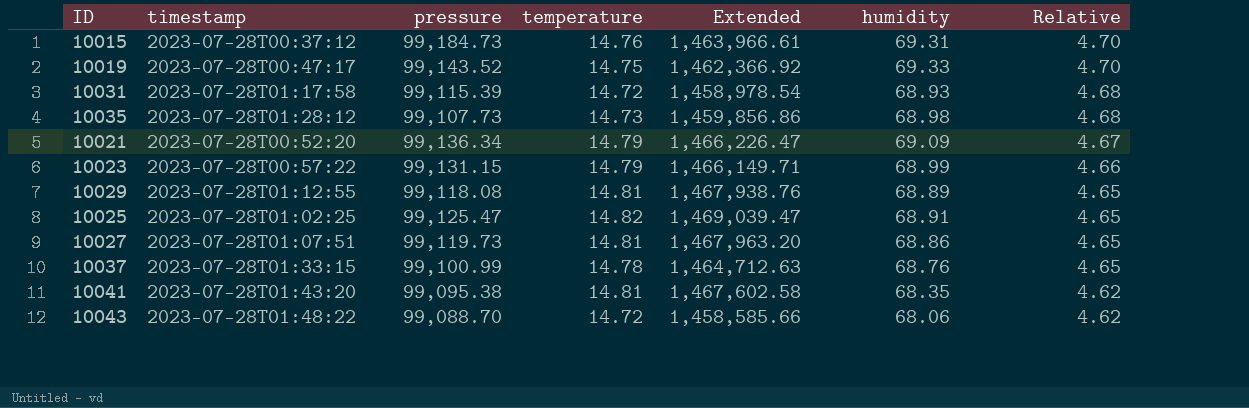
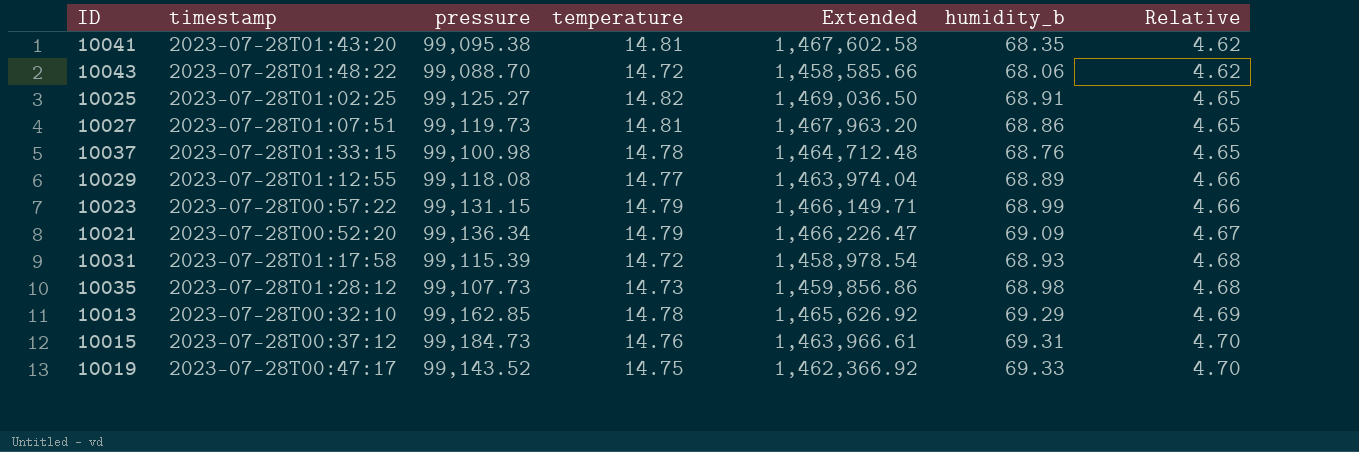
row order: Relative descending -> Relative ascending
column name: humidity -> humidity_b
10025 | pressure: 99,125.47 -> 99,125.27
10025 | Extended: 1,469,039.47 -> 1,469,036.50
10037 | pressure: 99,100.99 -> 99,100.98
10037 | Extended: 1,464,712.63 -> 1,464,712.48
10029 | temperature: 14.81 -> 14.77
10029 | Extended: 1,467,938.76 -> 1,463,974.04
10029 | Relative: 4.65 -> 4.66
row 10013: none -> 2023-07-28T00:32:10 | 99,162.85 | 14.78 | 1,465,626.92 | 69.29 | 4.69

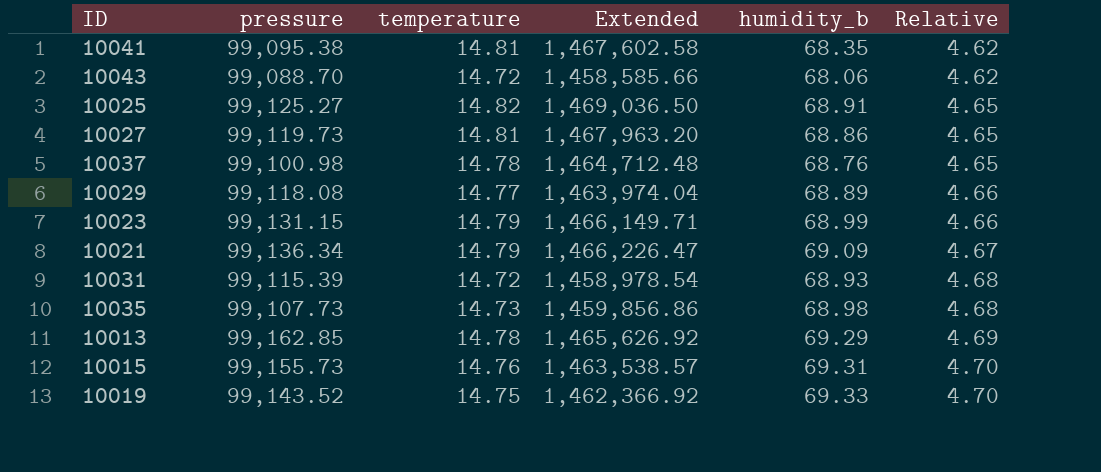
column timestamp | position: 2 -> none
10015 | pressure: 99,184.73 -> 99,155.73
10015 | Extended: 1,463,966.61 -> 1,463,538.57

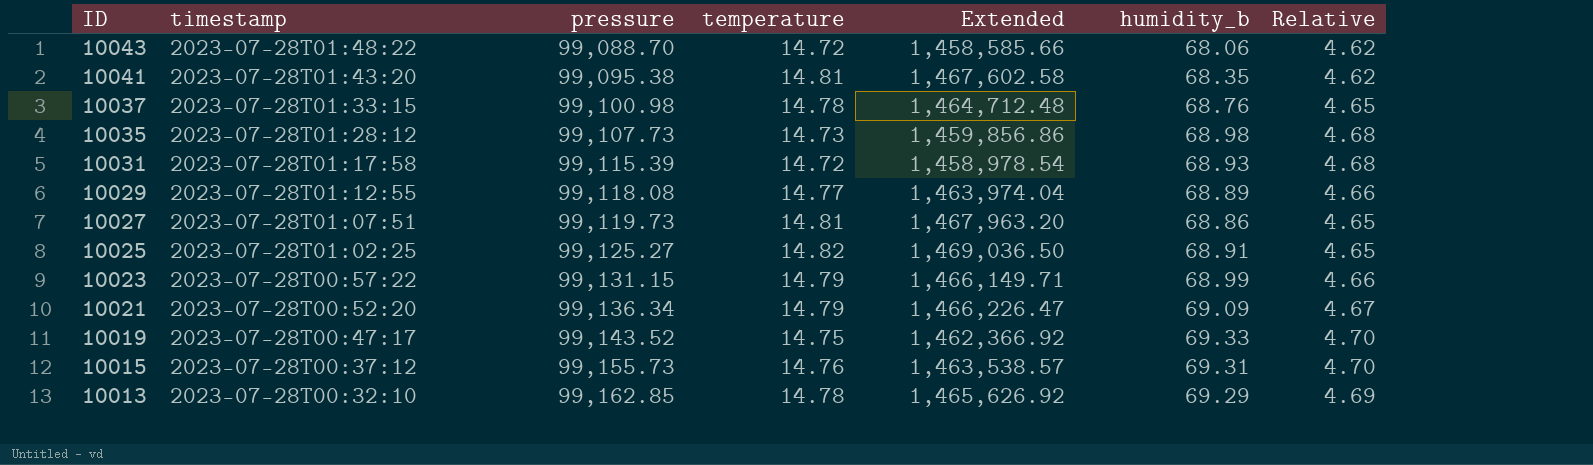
row order: Relative ascending -> ID descending
column timestamp | position: none -> 2

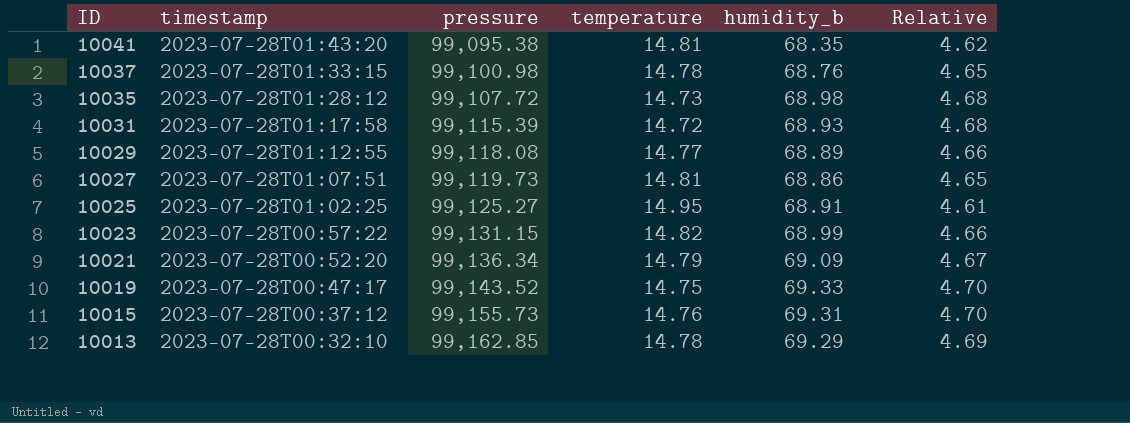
column Extended | formula: [pressure] * [temperature] -> none
row 10043: 2023-07-28T01:48:22 | 99,088.70 | 14.72 | 1,458,585.66 | 68.06 | 4.62 -> none
10035 | pressure: 99,107.73 -> 99,107.72
10025 | temperature: 14.82 -> 14.95
10025 | Relative: 4.65 -> 4.61
10023 | temperature: 14.79 -> 14.82

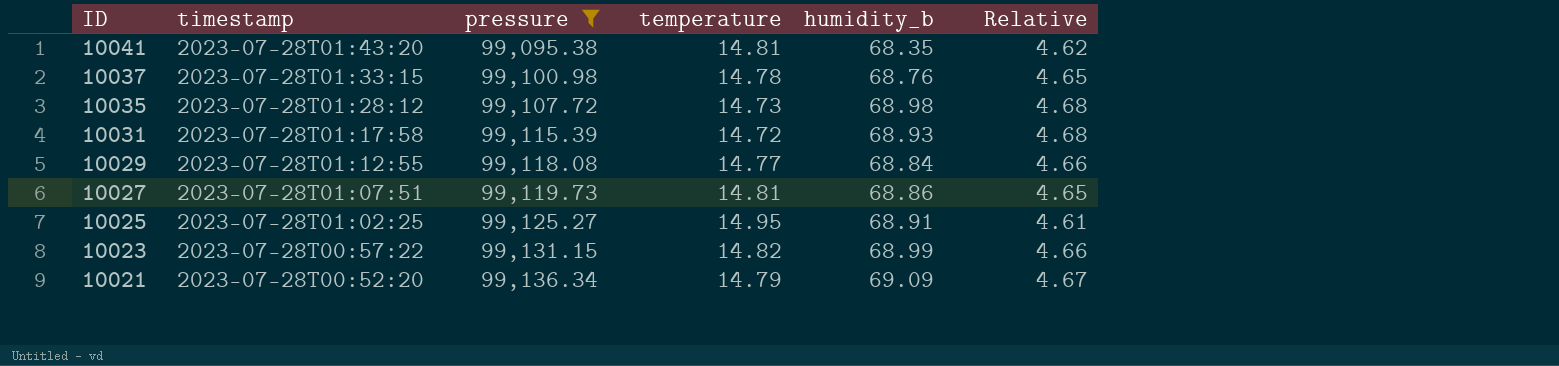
filter: none -> pressure <= 99,136.34
10029 | humidity_b: 68.89 -> 68.84

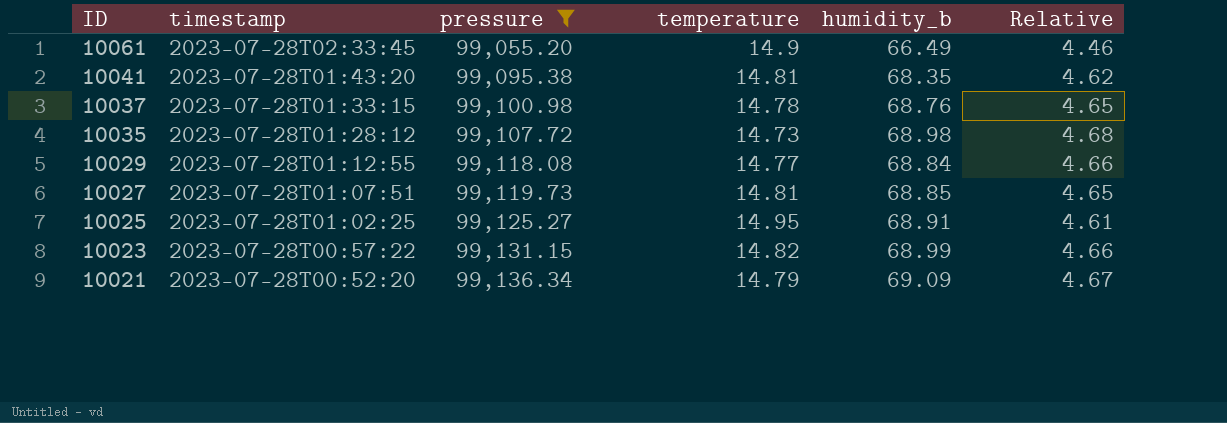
row 10031: 2023-07-28T01:17:58 | 99,115.39 | 14.72 | 68.93 | 4.68 -> none
row 10061: none -> 2023-07-28T02:33:45 | 99,055.20 | 14.9 | 66.49 | 4.46
10027 | humidity_b: 68.86 -> 68.85

